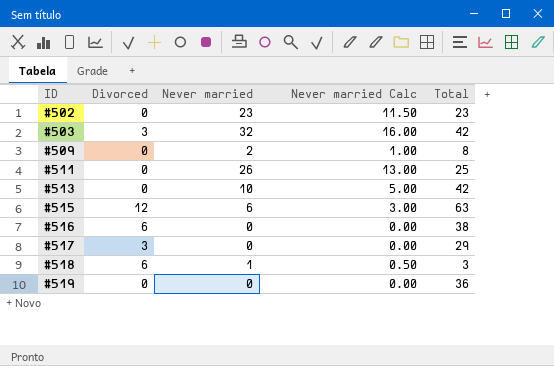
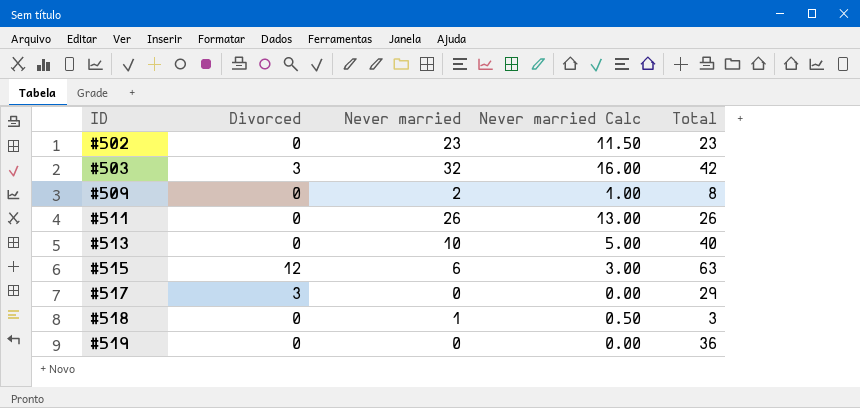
row #516: 6 | 0 | 0.00 | 38 -> none
#511 | Total: 25 -> 26
#513 | Total: 42 -> 40
#518 | Divorced: 6 -> 0

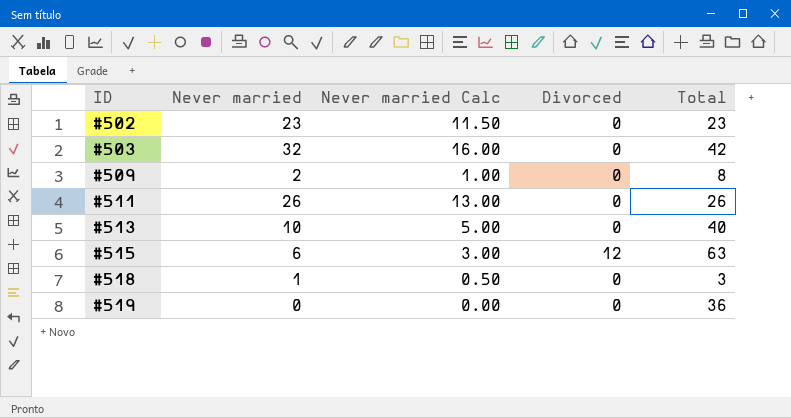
column Divorced | position: 2 -> 4
row #517: 3 | 0 | 0.00 | 29 -> none
#503 | Divorced: 3 -> 0

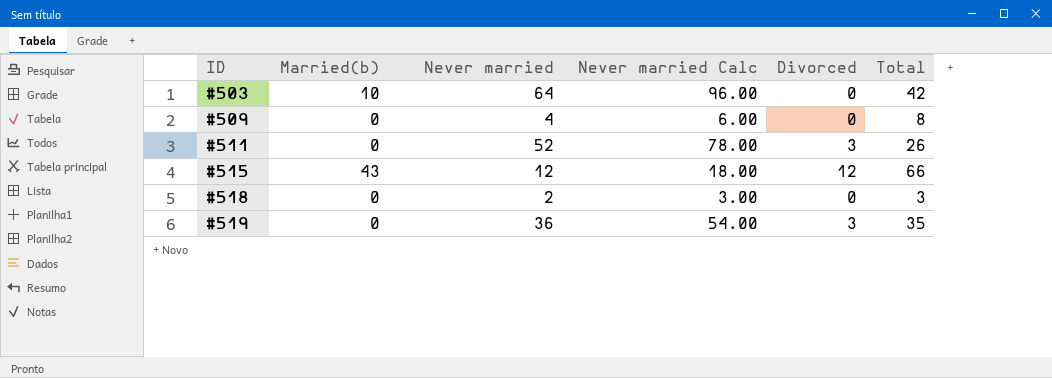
column Married(b) | position: none -> 2
column Never married Calc | formula: [Never married] * 0.5 -> [Never married] * 1.5
row #502: 23 | 11.50 | 0 | 23 -> none
row #513: 10 | 5.00 | 0 | 40 -> none
#503 | Never married: 32 -> 64
#509 | Never married: 2 -> 4
#511 | Never married: 26 -> 52
#511 | Divorced: 0 -> 3
#515 | Never married: 6 -> 12
#515 | Total: 63 -> 66
#518 | Never married: 1 -> 2
#519 | Never married: 0 -> 36
#519 | Divorced: 0 -> 3
#519 | Total: 36 -> 35

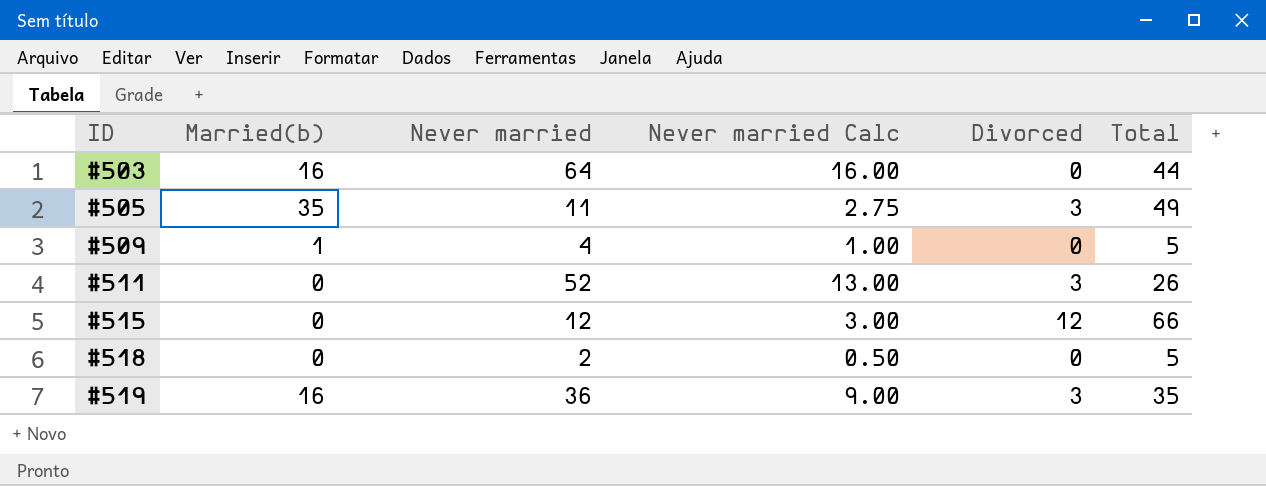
column Never married Calc | formula: [Never married] * 1.5 -> [Never married] * 0.25
#503 | Married(b): 10 -> 16
#503 | Total: 42 -> 44
row #505: none -> 35 | 11 | 2.75 | 3 | 49
#509 | Married(b): 0 -> 1
#509 | Total: 8 -> 5
#515 | Married(b): 43 -> 0
#518 | Total: 3 -> 5
#519 | Married(b): 0 -> 16

